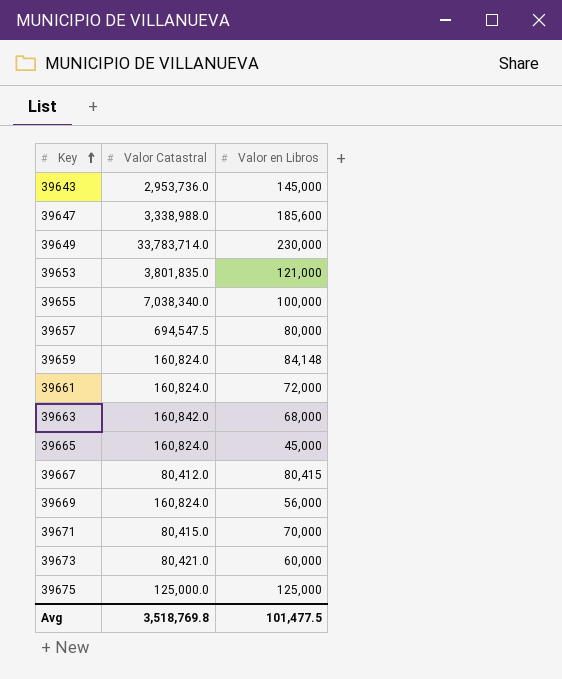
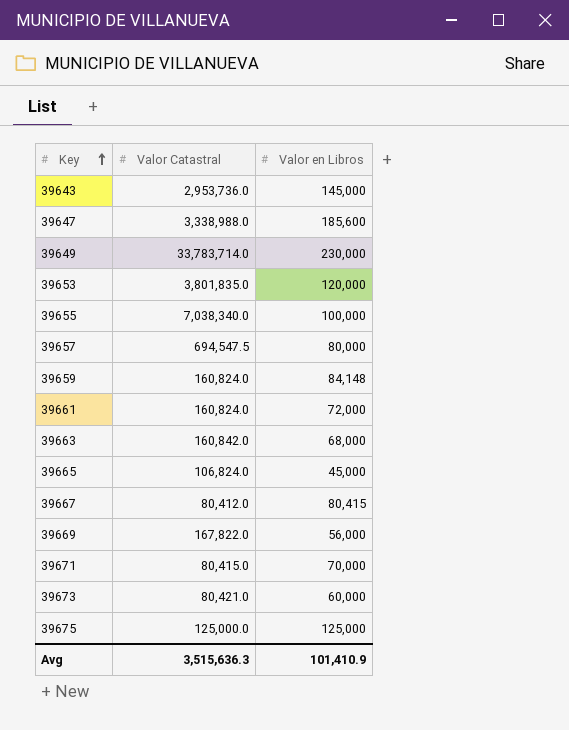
39653 | Valor en Libros: 121,000 -> 120,000
39665 | Valor Catastral: 160,824.0 -> 106,824.0
39669 | Valor Catastral: 160,824.0 -> 167,822.0
Avg | Valor Catastral: 3,518,769.8 -> 3,515,636.3
Avg | Valor en Libros: 101,477.5 -> 101,410.9

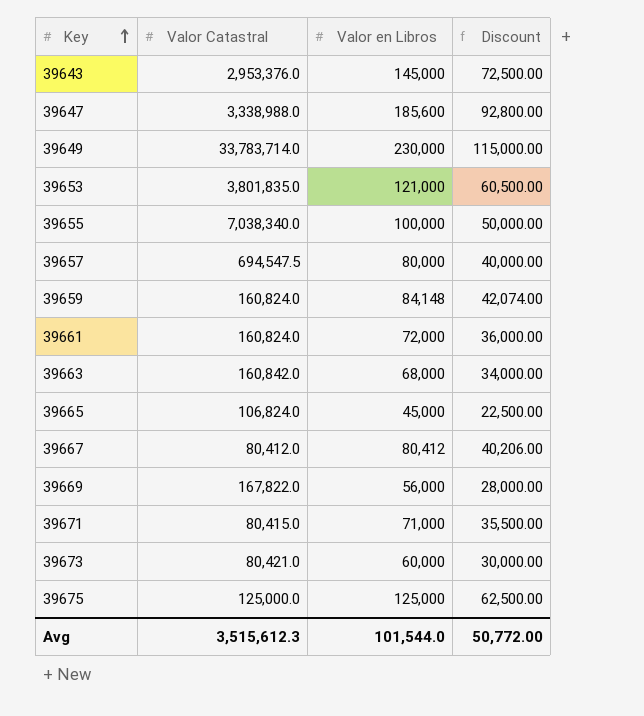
column Discount | formula: none -> [Valor en Libros] * 0.5
39643 | Valor Catastral: 2,953,736.0 -> 2,953,376.0
39653 | Valor en Libros: 120,000 -> 121,000
39667 | Valor en Libros: 80,415 -> 80,412
39671 | Valor en Libros: 70,000 -> 71,000
Avg | Valor Catastral: 3,515,636.3 -> 3,515,612.3
Avg | Valor en Libros: 101,410.9 -> 101,544.0

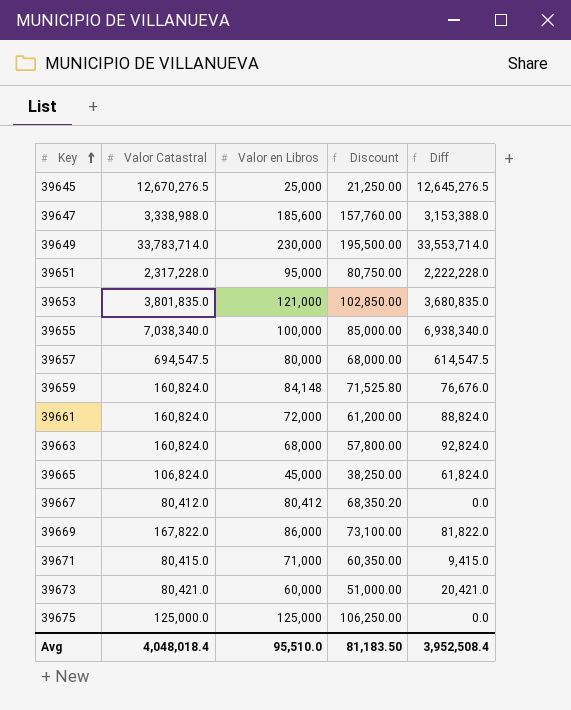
column Discount | formula: [Valor en Libros] * 0.5 -> [Valor en Libros] * 0.85
column Diff | formula: none -> [Valor Catastral] - [Valor en Libros]
row 39643: 2,953,376.0 | 145,000 | 72,500.00 -> none
row 39645: none -> 12,670,276.5 | 25,000 | 21,250.00 | 12,645,276.5
row 39651: none -> 2,317,228.0 | 95,000 | 80,750.00 | 2,222,228.0
39663 | Valor Catastral: 160,842.0 -> 160,824.0
39669 | Valor en Libros: 56,000 -> 86,000
Avg | Valor Catastral: 3,515,612.3 -> 4,048,018.4
Avg | Valor en Libros: 101,544.0 -> 95,510.0
Avg | Discount: 50,772.00 -> 81,183.50

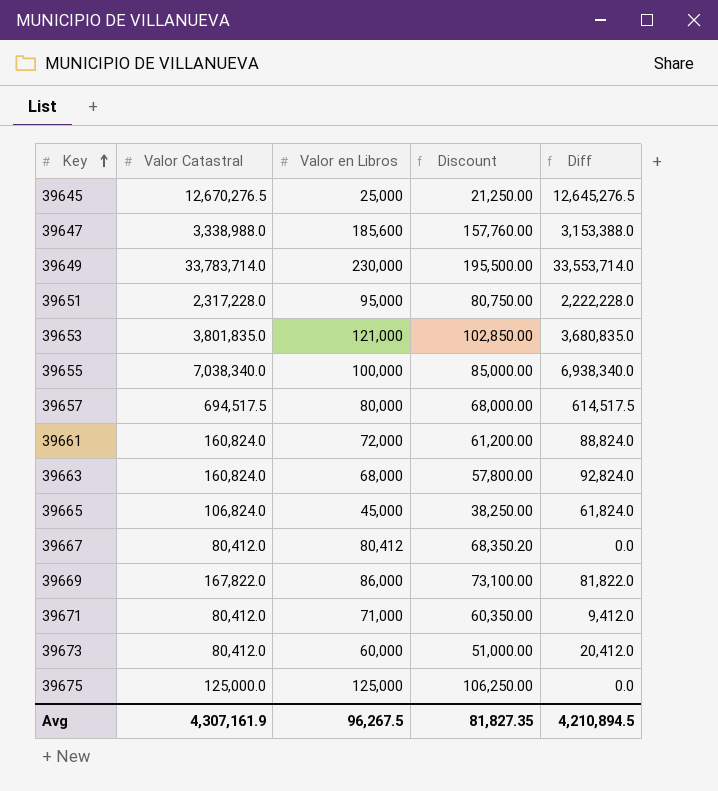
row 39659: 160,824.0 | 84,148 | 71,525.80 | 76,676.0 -> none
39657 | Valor Catastral: 694,547.5 -> 694,517.5
39657 | Diff: 614,547.5 -> 614,517.5
39671 | Valor Catastral: 80,415.0 -> 80,412.0
39671 | Diff: 9,415.0 -> 9,412.0
39673 | Valor Catastral: 80,421.0 -> 80,412.0
39673 | Diff: 20,421.0 -> 20,412.0
Avg | Valor Catastral: 4,048,018.4 -> 4,307,161.9
Avg | Valor en Libros: 95,510.0 -> 96,267.5
Avg | Discount: 81,183.50 -> 81,827.35
Avg | Diff: 3,952,508.4 -> 4,210,894.5

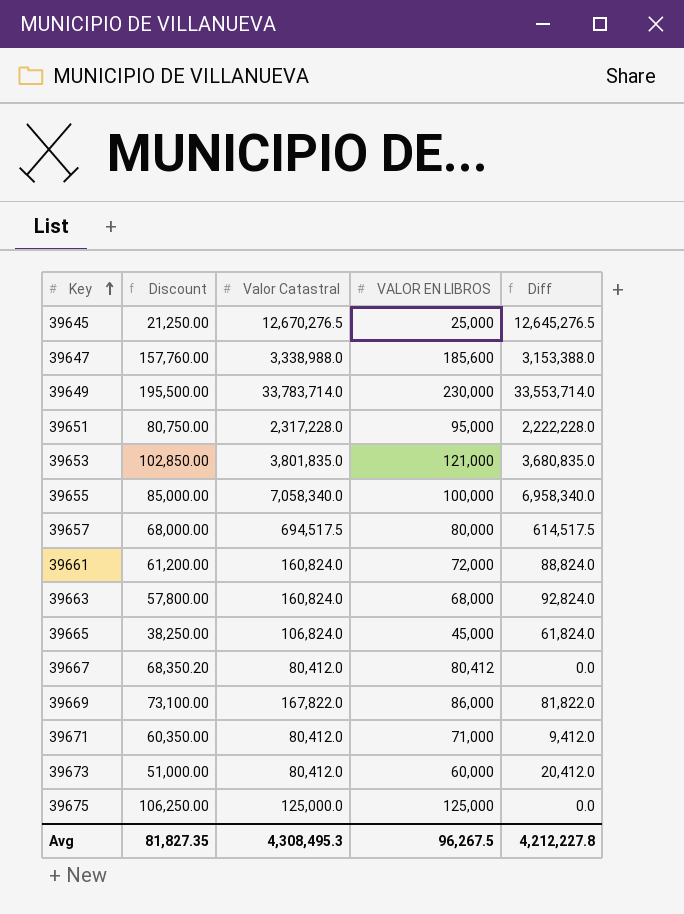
column Discount | position: 4 -> 2
column name: Valor en Libros -> VALOR EN LIBROS
39655 | Valor Catastral: 7,038,340.0 -> 7,058,340.0
39655 | Diff: 6,938,340.0 -> 6,958,340.0
Avg | Valor Catastral: 4,307,161.9 -> 4,308,495.3
Avg | Diff: 4,210,894.5 -> 4,212,227.8

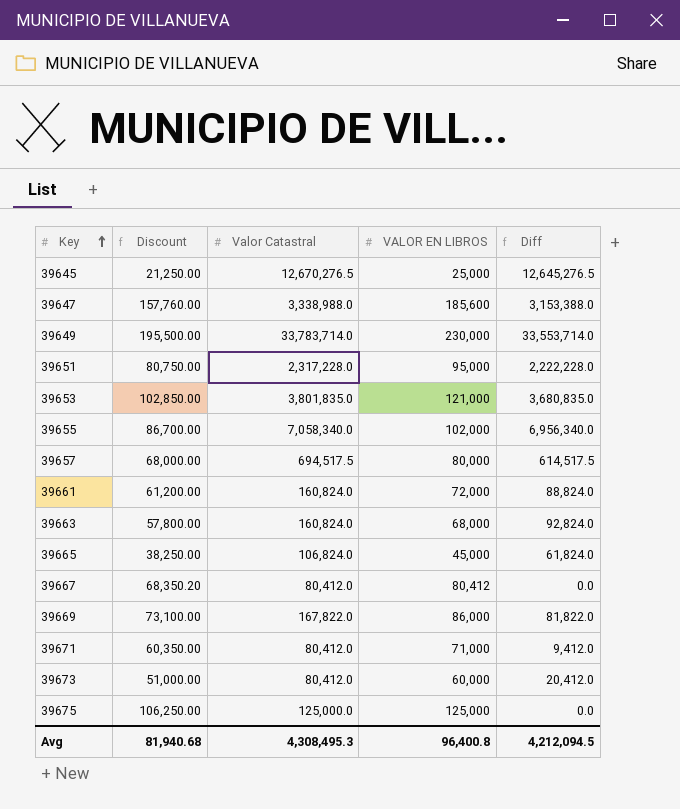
39655 | Discount: 85,000.00 -> 86,700.00
39655 | VALOR EN LIBROS: 100,000 -> 102,000
39655 | Diff: 6,958,340.0 -> 6,956,340.0
Avg | Discount: 81,827.35 -> 81,940.68
Avg | VALOR EN LIBROS: 96,267.5 -> 96,400.8
Avg | Diff: 4,212,227.8 -> 4,212,094.5

